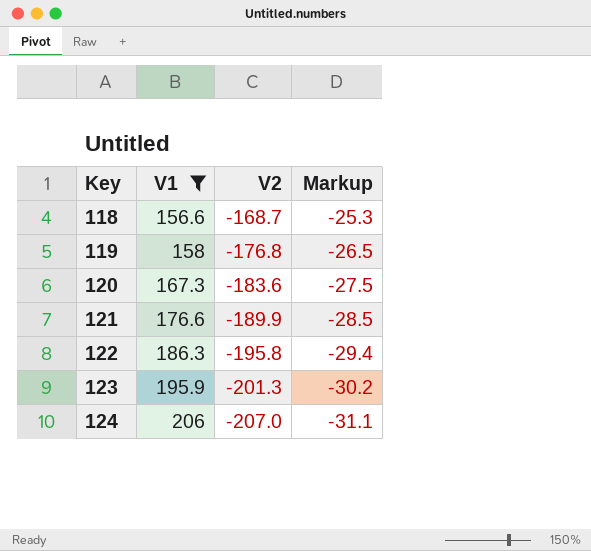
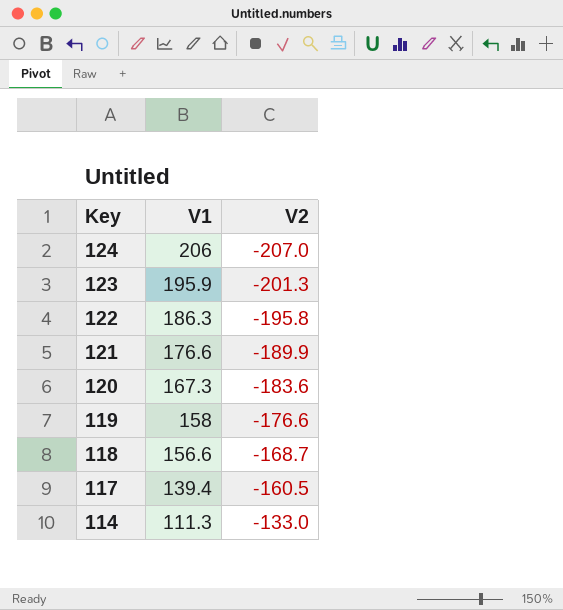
filter: V1 >= 156.6 -> none
row order: Key ascending -> Key descending
column Markup | formula: [V2] * 0.15 -> none
119 | V2: -176.8 -> -176.6

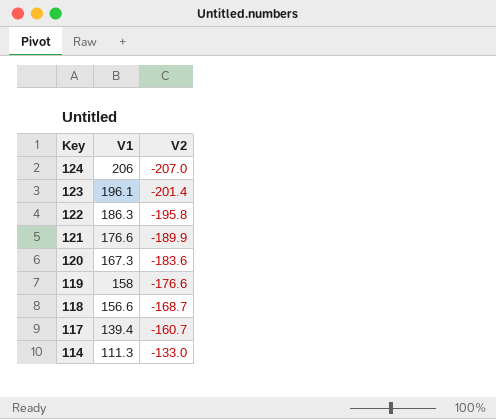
123 | V1: 195.9 -> 196.1
123 | V2: -201.3 -> -201.4
117 | V2: -160.5 -> -160.7

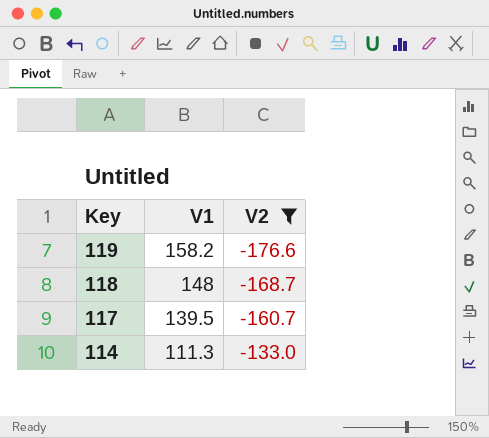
filter: none -> V2 >= -176.6
119 | V1: 158 -> 158.2
118 | V1: 156.6 -> 148
117 | V1: 139.4 -> 139.5

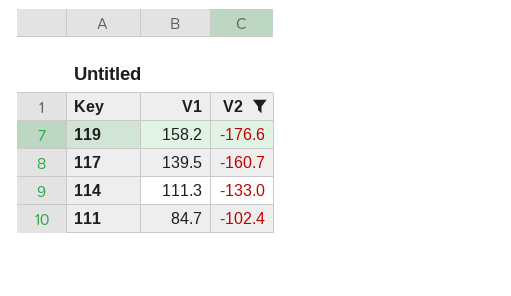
row 118: 148 | -168.7 -> none
row 111: none -> 84.7 | -102.4

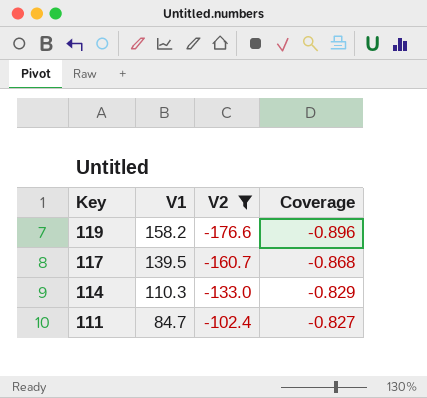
column Coverage | formula: none -> [V1] / [V2]
114 | V1: 111.3 -> 110.3

